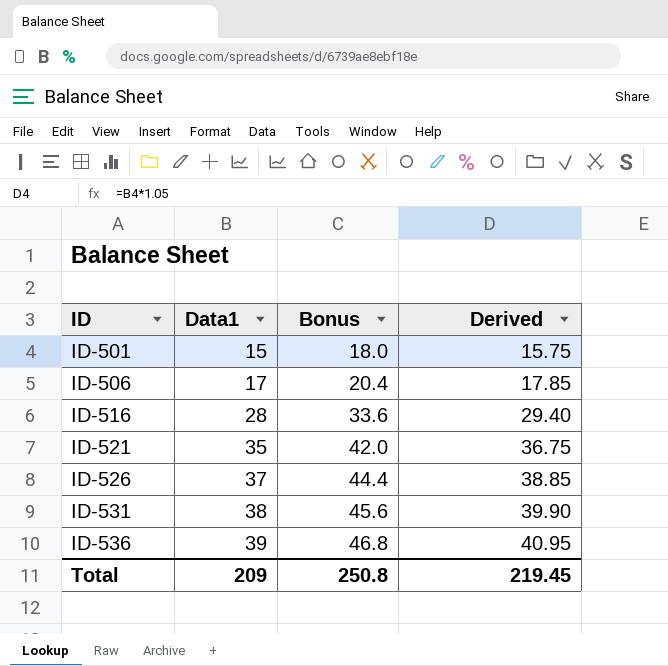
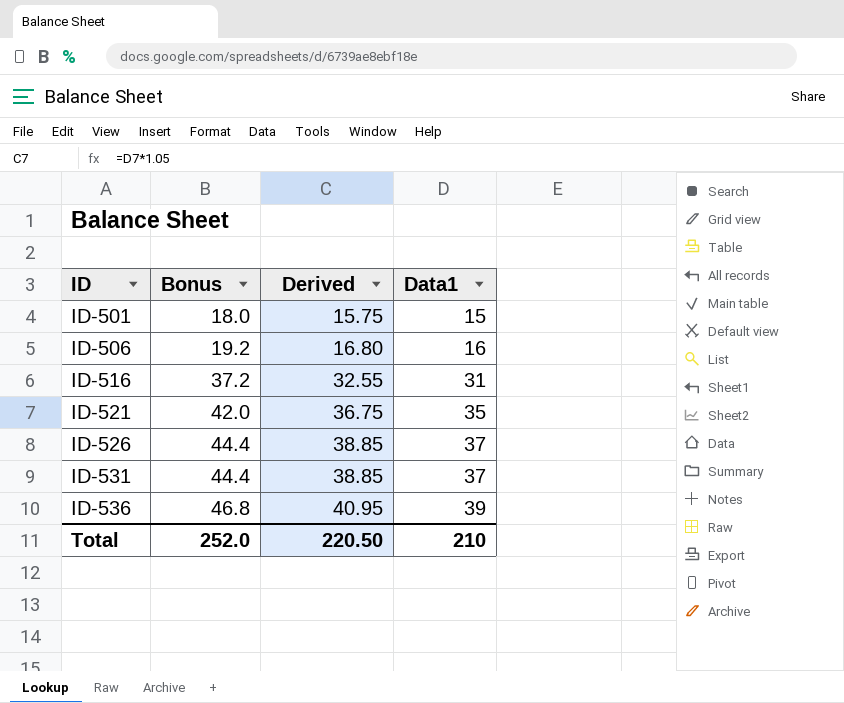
column Data1 | position: 2 -> 4
ID-506 | Bonus: 20.4 -> 19.2
ID-506 | Derived: 17.85 -> 16.80
ID-506 | Data1: 17 -> 16
ID-516 | Bonus: 33.6 -> 37.2
ID-516 | Derived: 29.40 -> 32.55
ID-516 | Data1: 28 -> 31
ID-531 | Bonus: 45.6 -> 44.4
ID-531 | Derived: 39.90 -> 38.85
ID-531 | Data1: 38 -> 37
Total | Bonus: 250.8 -> 252.0
Total | Derived: 219.45 -> 220.50
Total | Data1: 209 -> 210

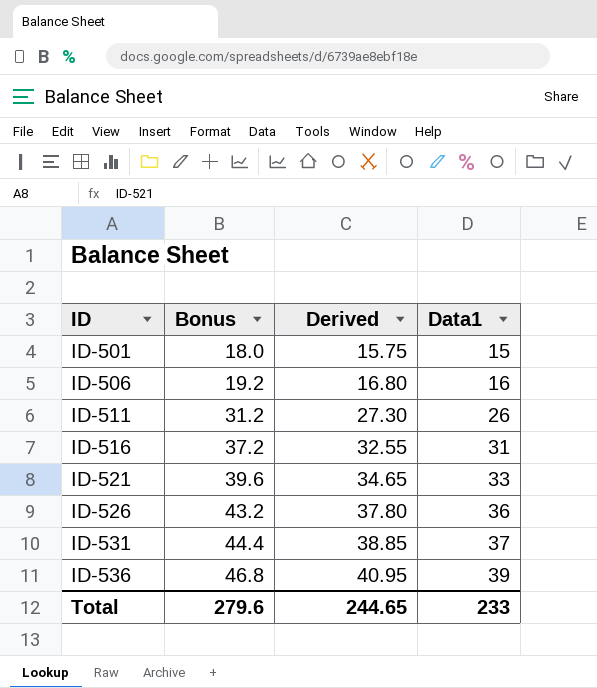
row ID-511: none -> 31.2 | 27.30 | 26
ID-521 | Bonus: 42.0 -> 39.6
ID-521 | Derived: 36.75 -> 34.65
ID-521 | Data1: 35 -> 33
ID-526 | Bonus: 44.4 -> 43.2
ID-526 | Derived: 38.85 -> 37.80
ID-526 | Data1: 37 -> 36
Total | Bonus: 252.0 -> 279.6
Total | Derived: 220.50 -> 244.65
Total | Data1: 210 -> 233

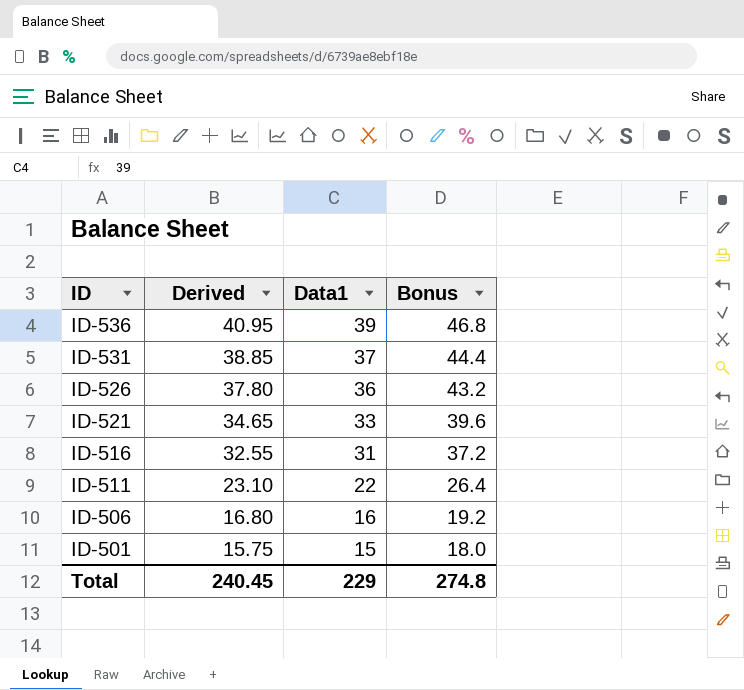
row order: ID ascending -> ID descending
column Bonus | position: 2 -> 4
ID-511 | Derived: 27.30 -> 23.10
ID-511 | Data1: 26 -> 22
ID-511 | Bonus: 31.2 -> 26.4
Total | Derived: 244.65 -> 240.45
Total | Data1: 233 -> 229
Total | Bonus: 279.6 -> 274.8

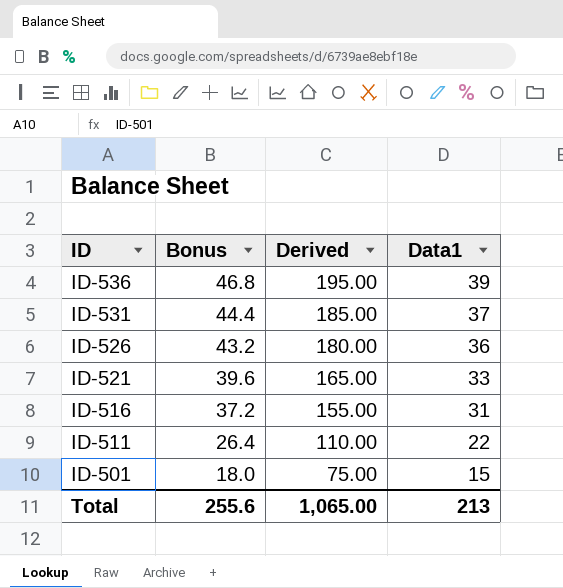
column Bonus | position: 4 -> 2
column Derived | formula: [Data1] * 1.05 -> [Data1] * 5
row ID-506: 16.80 | 16 | 19.2 -> none
Total | Bonus: 274.8 -> 255.6
Total | Derived: 240.45 -> 1,065.00
Total | Data1: 229 -> 213

